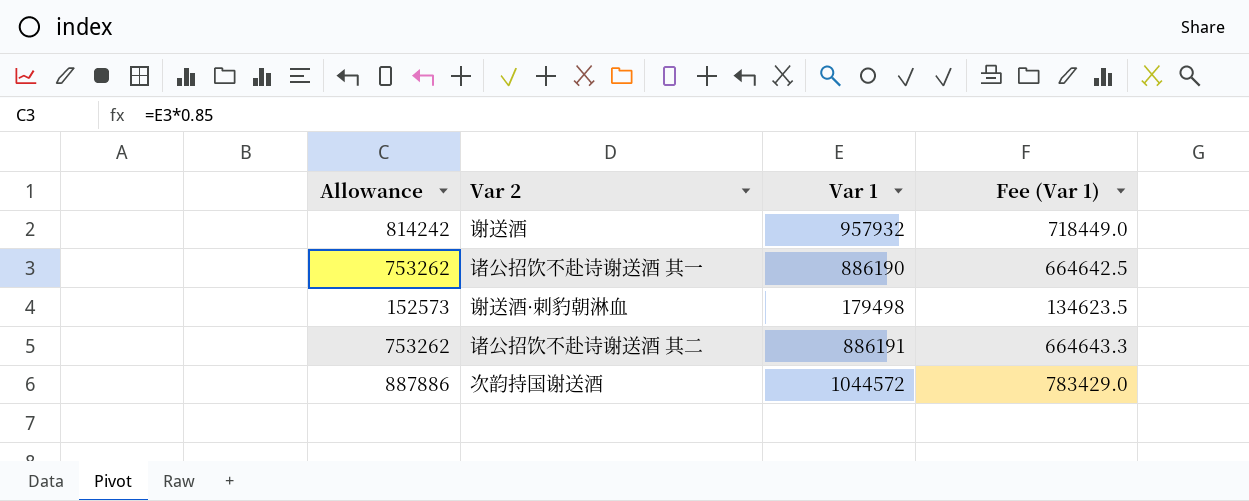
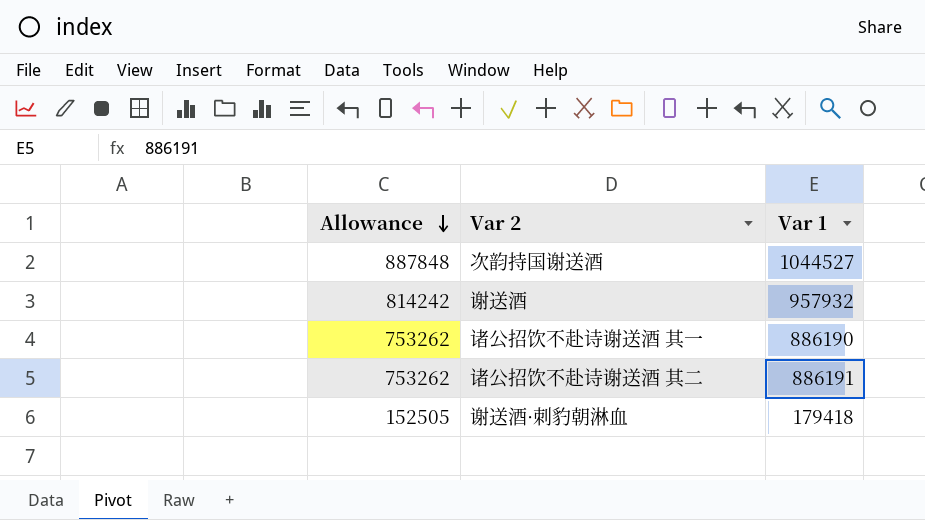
row order: none -> Allowance descending
column Fee (Var 1) | formula: [Var 1] * 0.75 -> none
次韵持国谢送酒 | Allowance: 887886 -> 887848
次韵持国谢送酒 | Var 1: 1044572 -> 1044527
谢送酒·刺豹朝淋血 | Allowance: 152573 -> 152505
谢送酒·刺豹朝淋血 | Var 1: 179498 -> 179418

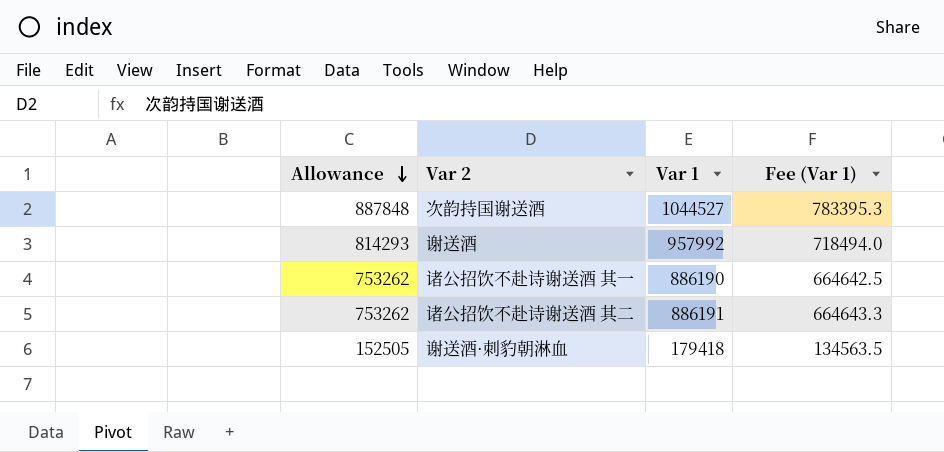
column Fee (Var 1) | formula: none -> [Var 1] * 0.75
谢送酒 | Allowance: 814242 -> 814293
谢送酒 | Var 1: 957932 -> 957992

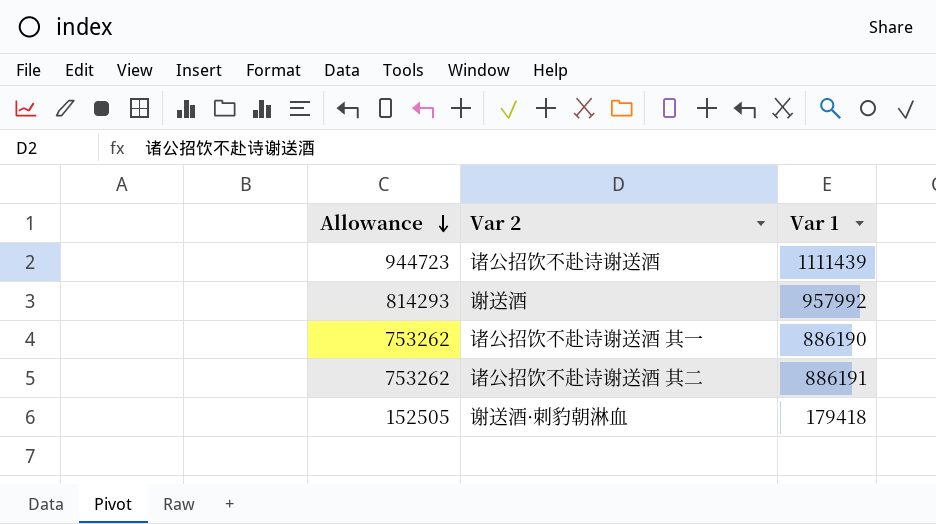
column Fee (Var 1) | formula: [Var 1] * 0.75 -> none
row 次韵持国谢送酒: 887848 | 1044527 | 783395.3 -> none
row 诸公招饮不赴诗谢送酒: none -> 944723 | 1111439

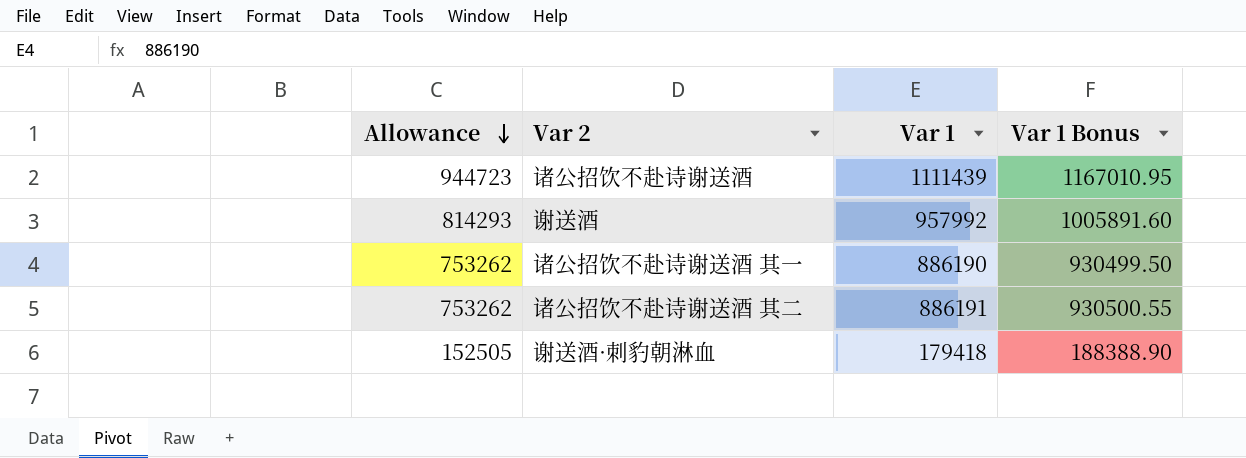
column Var 1 Bonus | formula: none -> [Var 1] * 1.05

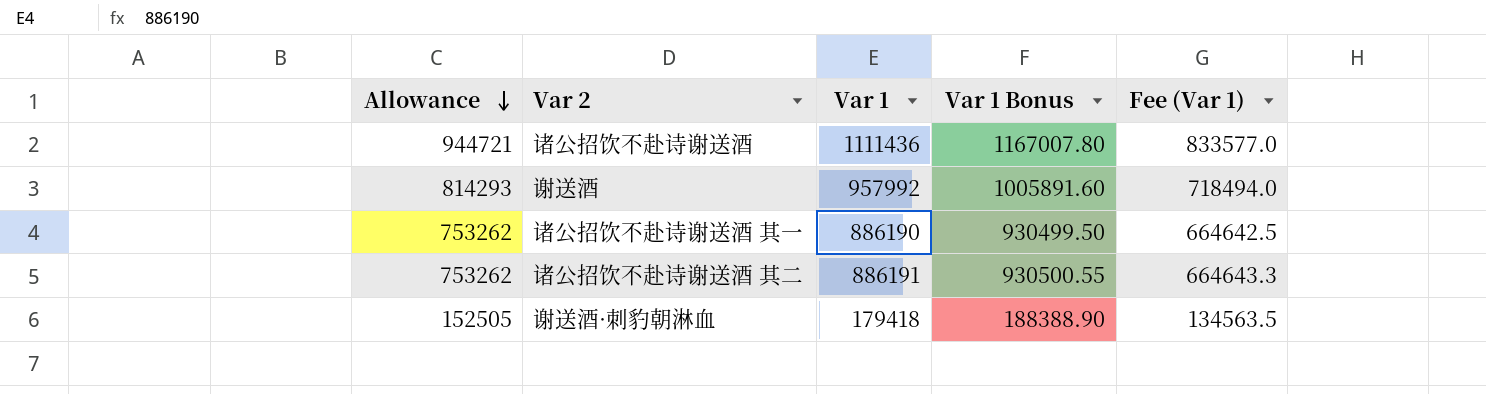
column Fee (Var 1) | formula: none -> [Var 1] * 0.75
诸公招饮不赴诗谢送酒 | Allowance: 944723 -> 944721
诸公招饮不赴诗谢送酒 | Var 1: 1111439 -> 1111436
诸公招饮不赴诗谢送酒 | Var 1 Bonus: 1167010.95 -> 1167007.80

